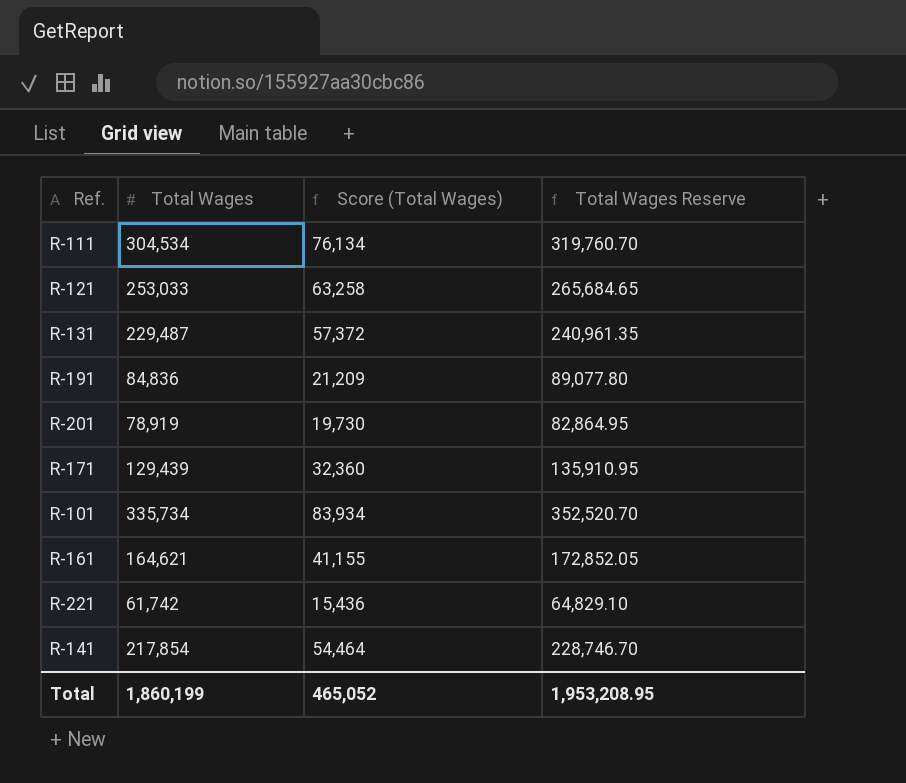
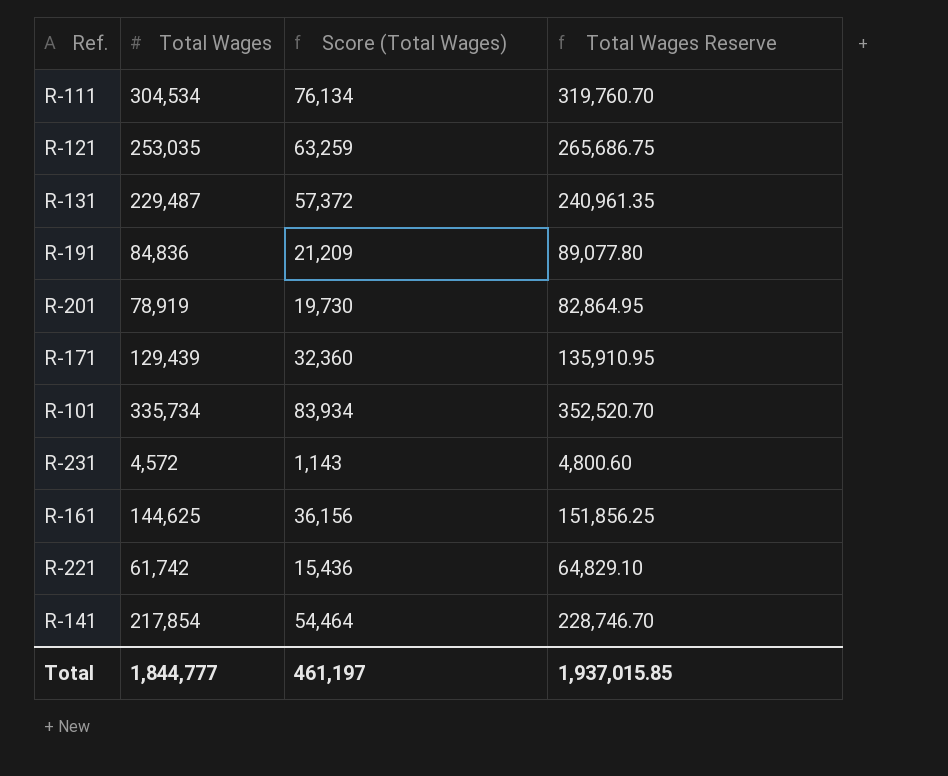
R-121 | Total Wages: 253,033 -> 253,035
R-121 | Score (Total Wages): 63,258 -> 63,259
R-121 | Total Wages Reserve: 265,684.65 -> 265,686.75
row R-231: none -> 4,572 | 1,143 | 4,800.60
R-161 | Total Wages: 164,621 -> 144,625
R-161 | Score (Total Wages): 41,155 -> 36,156
R-161 | Total Wages Reserve: 172,852.05 -> 151,856.25
Total | Total Wages: 1,860,199 -> 1,844,777
Total | Score (Total Wages): 465,052 -> 461,197
Total | Total Wages Reserve: 1,953,208.95 -> 1,937,015.85

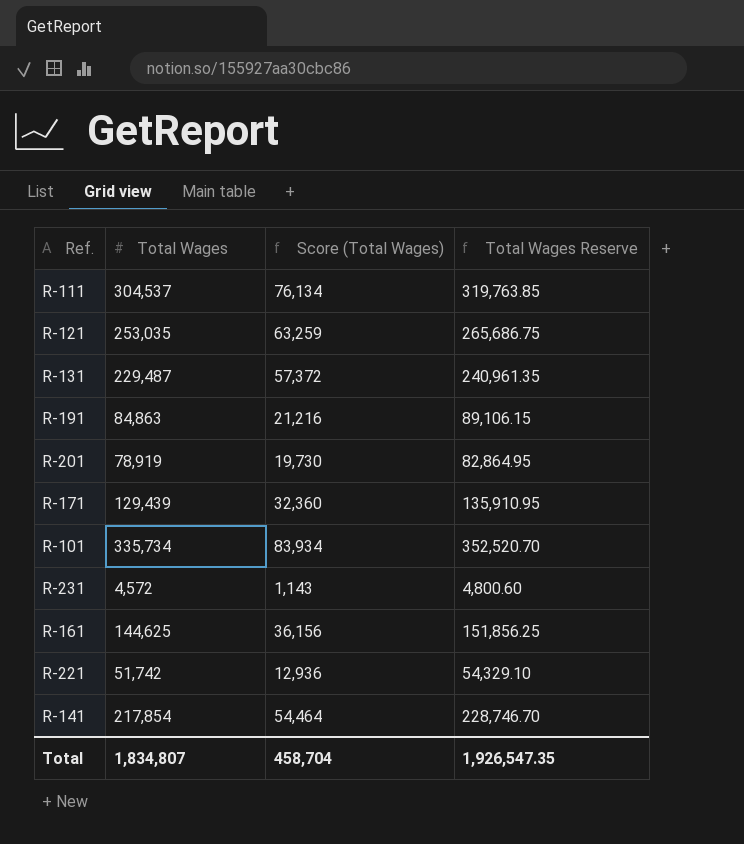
R-111 | Total Wages: 304,534 -> 304,537
R-111 | Total Wages Reserve: 319,760.70 -> 319,763.85
R-191 | Total Wages: 84,836 -> 84,863
R-191 | Score (Total Wages): 21,209 -> 21,216
R-191 | Total Wages Reserve: 89,077.80 -> 89,106.15
R-221 | Total Wages: 61,742 -> 51,742
R-221 | Score (Total Wages): 15,436 -> 12,936
R-221 | Total Wages Reserve: 64,829.10 -> 54,329.10
Total | Total Wages: 1,844,777 -> 1,834,807
Total | Score (Total Wages): 461,197 -> 458,704
Total | Total Wages Reserve: 1,937,015.85 -> 1,926,547.35

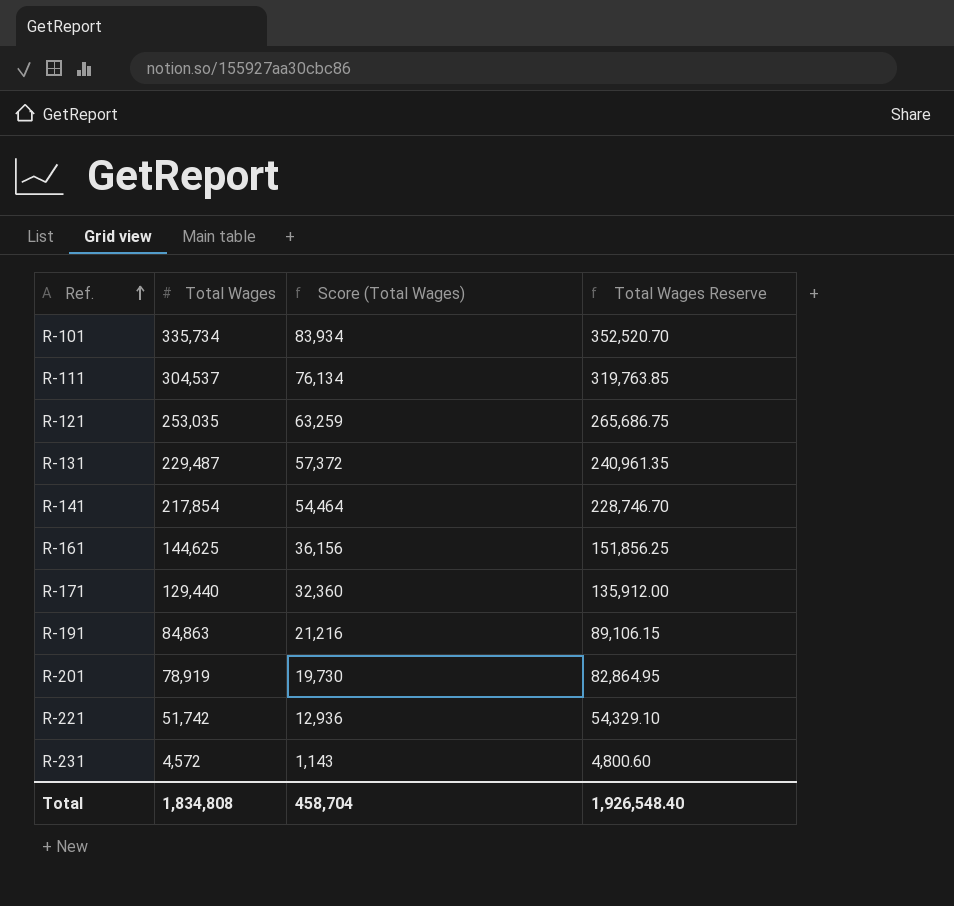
row order: none -> Ref. ascending
R-171 | Total Wages: 129,439 -> 129,440
R-171 | Total Wages Reserve: 135,910.95 -> 135,912.00
Total | Total Wages: 1,834,807 -> 1,834,808
Total | Total Wages Reserve: 1,926,547.35 -> 1,926,548.40

